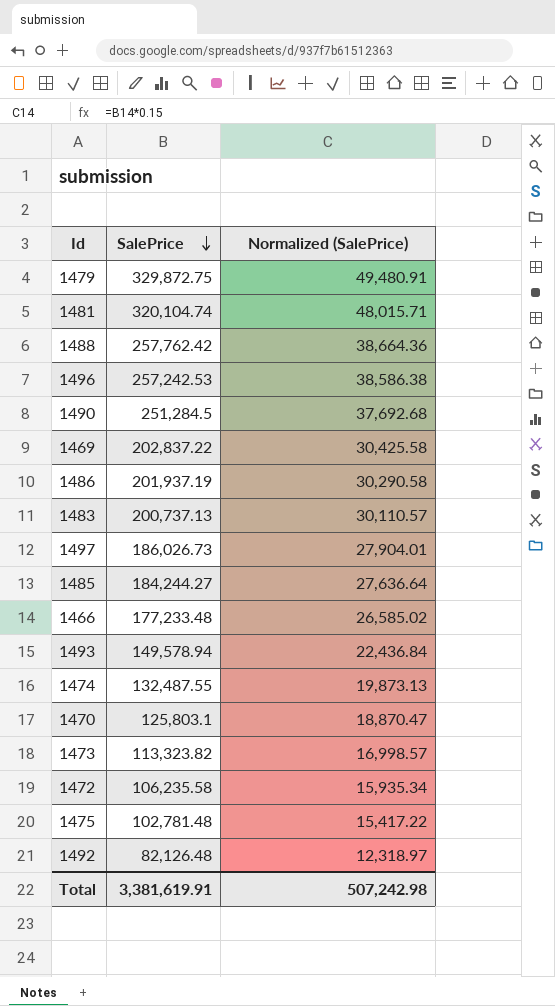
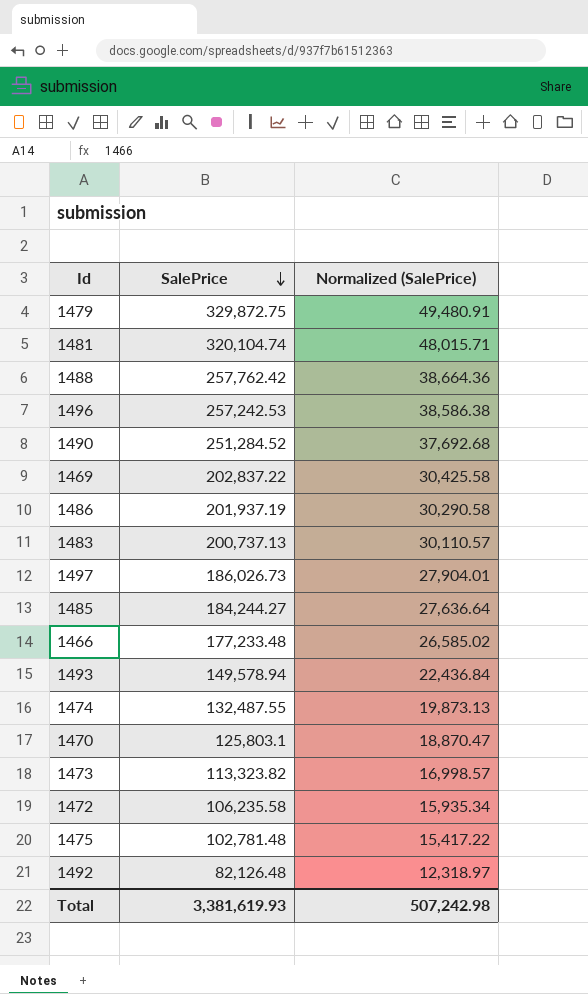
1490 | SalePrice: 251,284.5 -> 251,284.52
Total | SalePrice: 3,381,619.91 -> 3,381,619.93

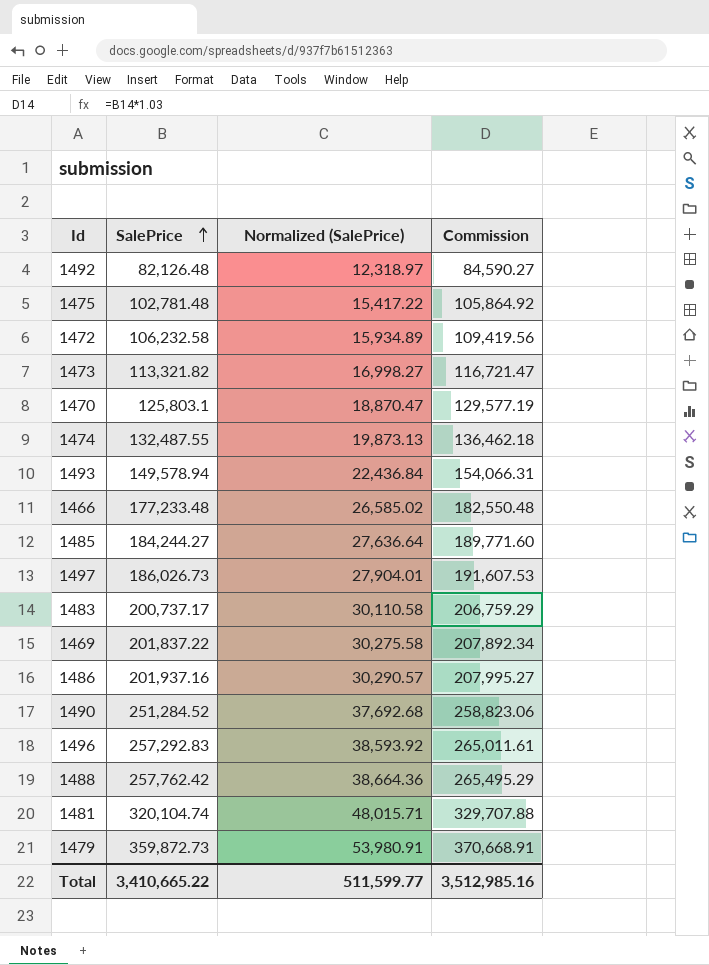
row order: SalePrice descending -> SalePrice ascending
column Commission | formula: none -> [SalePrice] * 1.03
1472 | SalePrice: 106,235.58 -> 106,232.58
1472 | Normalized (SalePrice): 15,935.34 -> 15,934.89
1473 | SalePrice: 113,323.82 -> 113,321.82
1473 | Normalized (SalePrice): 16,998.57 -> 16,998.27
1483 | SalePrice: 200,737.13 -> 200,737.17
1483 | Normalized (SalePrice): 30,110.57 -> 30,110.58
1469 | SalePrice: 202,837.22 -> 201,837.22
1469 | Normalized (SalePrice): 30,425.58 -> 30,275.58
1486 | SalePrice: 201,937.19 -> 201,937.16
1486 | Normalized (SalePrice): 30,290.58 -> 30,290.57
1496 | SalePrice: 257,242.53 -> 257,292.83
1496 | Normalized (SalePrice): 38,586.38 -> 38,593.92
1479 | SalePrice: 329,872.75 -> 359,872.73
1479 | Normalized (SalePrice): 49,480.91 -> 53,980.91
Total | SalePrice: 3,381,619.93 -> 3,410,665.22
Total | Normalized (SalePrice): 507,242.98 -> 511,599.77

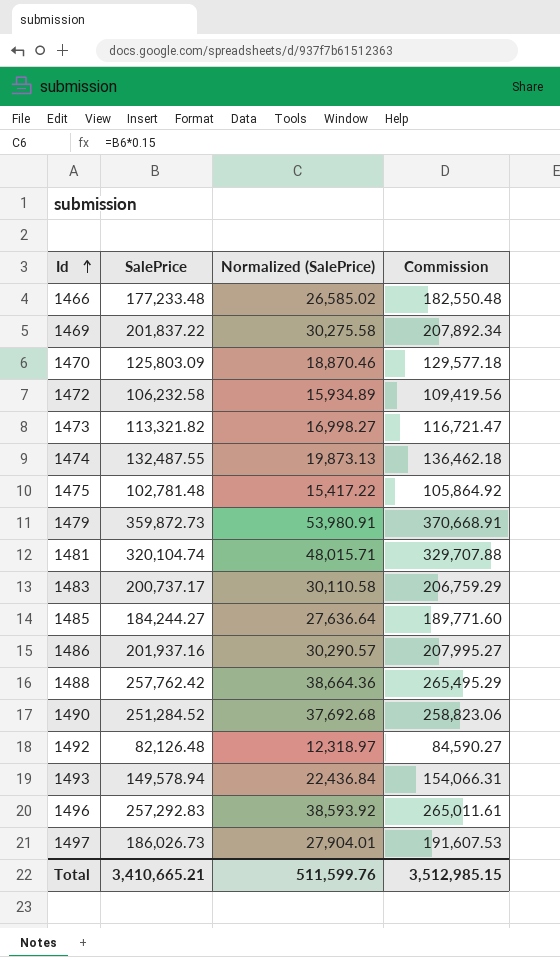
row order: SalePrice ascending -> Id ascending
1470 | SalePrice: 125,803.1 -> 125,803.09
1470 | Normalized (SalePrice): 18,870.47 -> 18,870.46
1470 | Commission: 129,577.19 -> 129,577.18
Total | SalePrice: 3,410,665.22 -> 3,410,665.21
Total | Normalized (SalePrice): 511,599.77 -> 511,599.76
Total | Commission: 3,512,985.16 -> 3,512,985.15

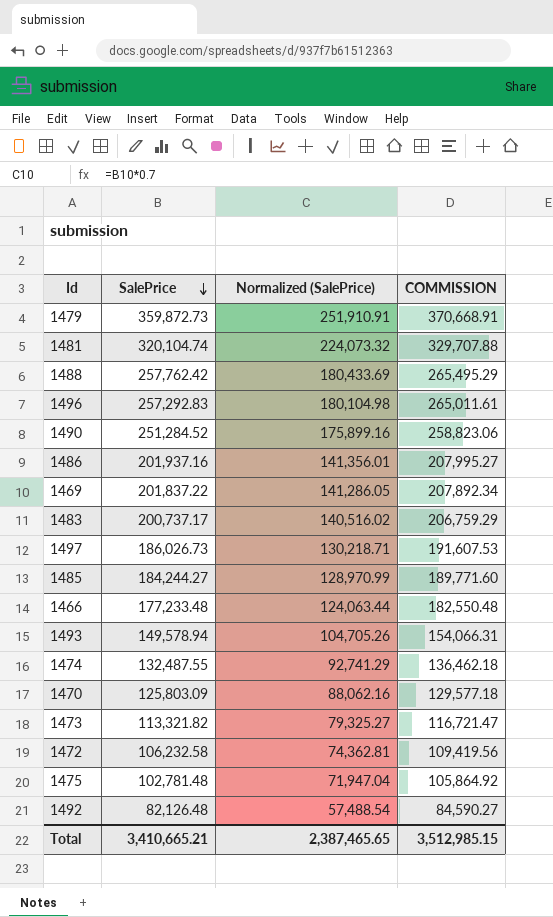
row order: Id ascending -> SalePrice descending
column Normalized (SalePrice) | formula: [SalePrice] * 0.15 -> [SalePrice] * 0.7
column name: Commission -> COMMISSION
Total | Normalized (SalePrice): 511,599.76 -> 2,387,465.65

